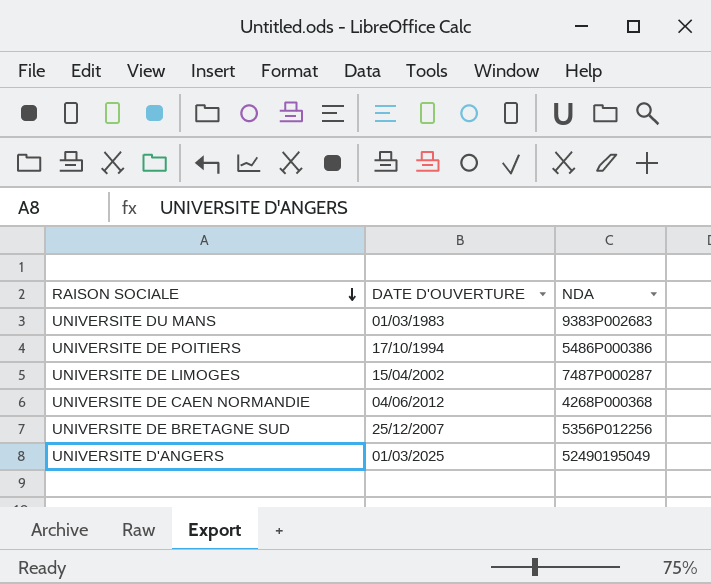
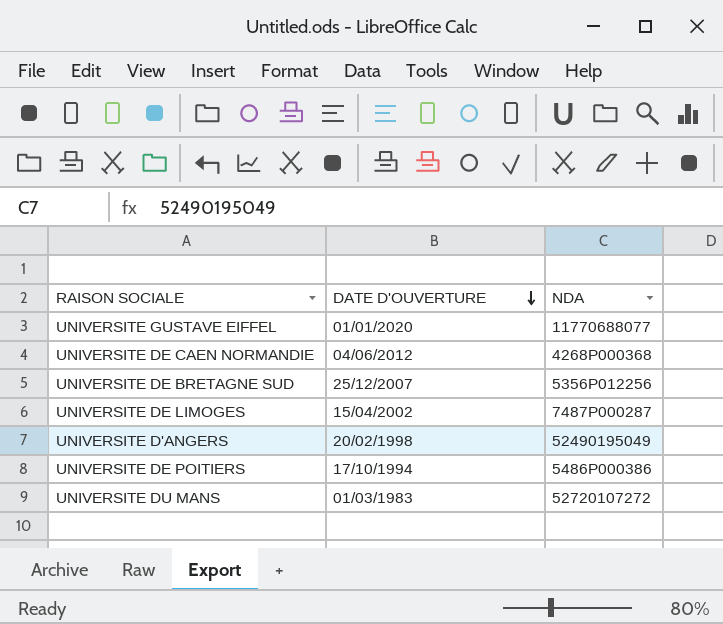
row order: RAISON SOCIALE descending -> DATE D'OUVERTURE descending
row UNIVERSITE GUSTAVE EIFFEL: none -> 01/01/2020 | 11770688077
UNIVERSITE D'ANGERS | DATE D'OUVERTURE: 01/03/2025 -> 20/02/1998
UNIVERSITE DU MANS | NDA: 9383P002683 -> 52720107272

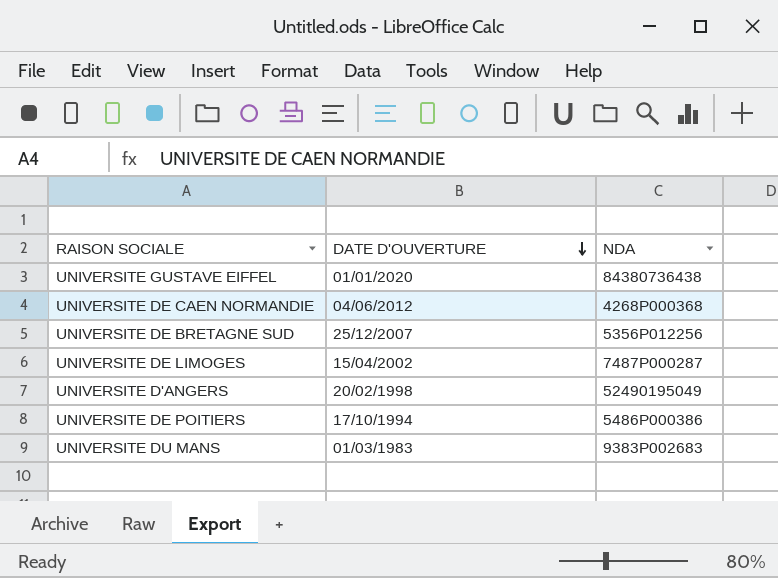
UNIVERSITE GUSTAVE EIFFEL | NDA: 11770688077 -> 84380736438
UNIVERSITE DU MANS | NDA: 52720107272 -> 9383P002683

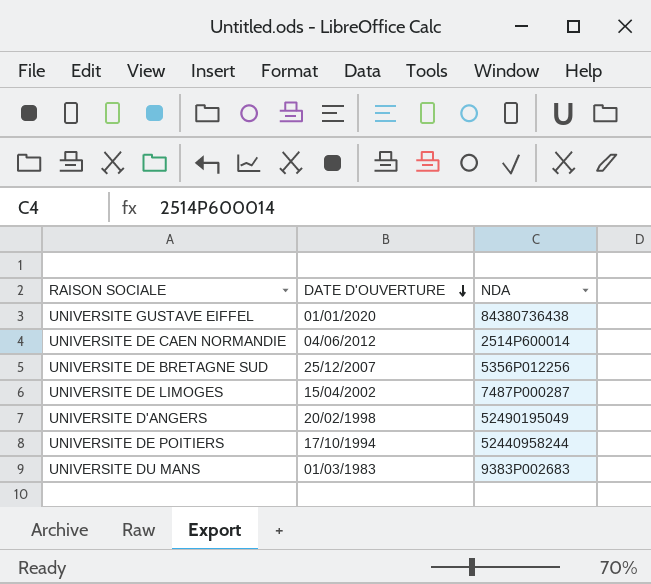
UNIVERSITE DE CAEN NORMANDIE | NDA: 4268P000368 -> 2514P600014
UNIVERSITE DE POITIERS | NDA: 5486P000386 -> 52440958244

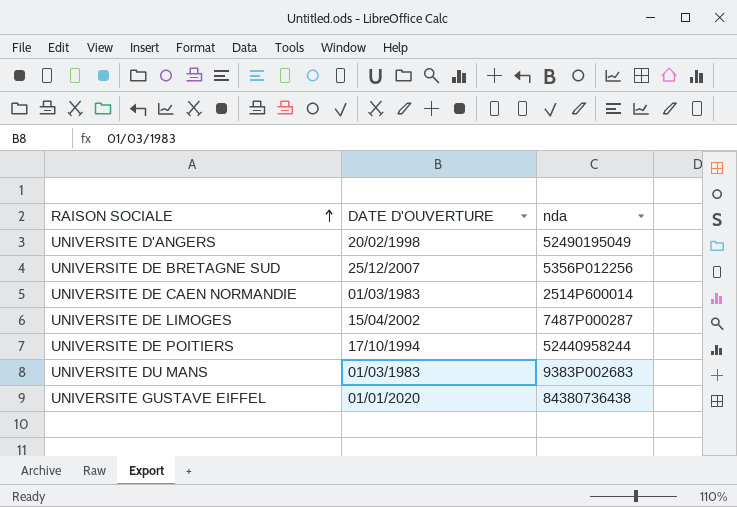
row order: DATE D'OUVERTURE descending -> RAISON SOCIALE ascending
column name: NDA -> nda
UNIVERSITE DE CAEN NORMANDIE | DATE D'OUVERTURE: 04/06/2012 -> 01/03/1983

